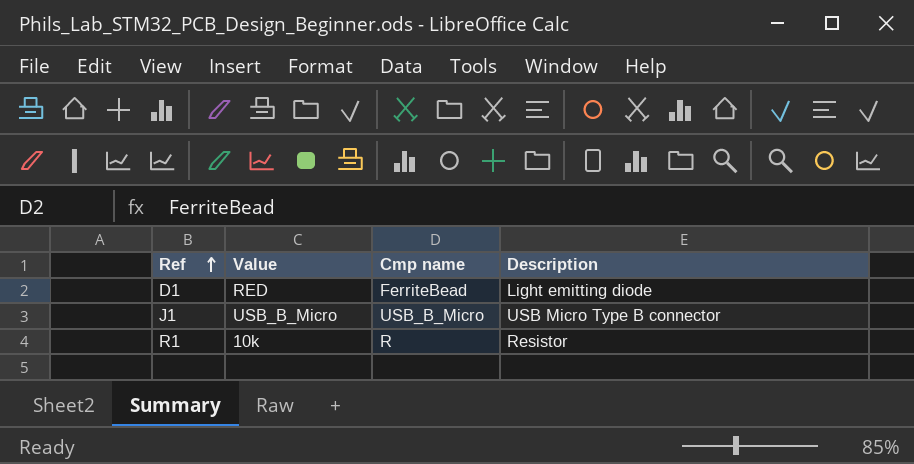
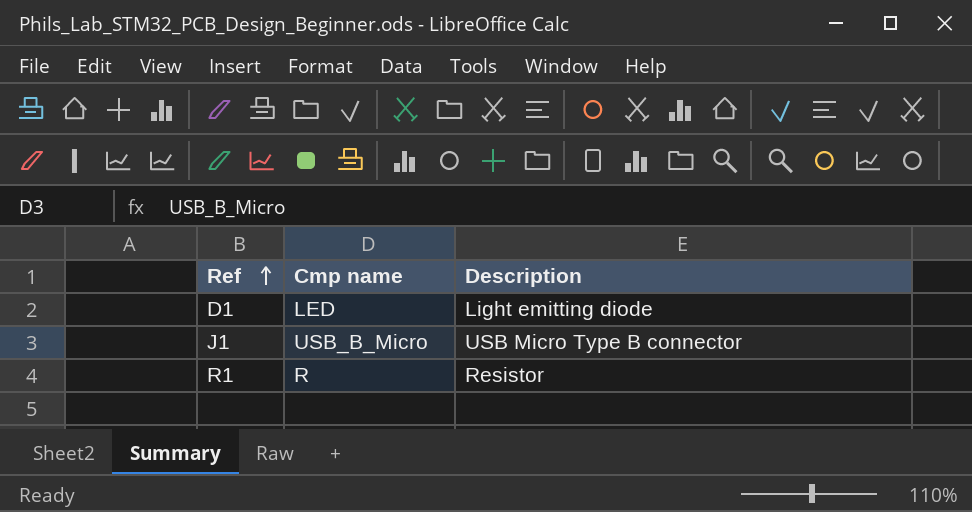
column Value | position: 2 -> none
D1 | Cmp name: FerriteBead -> LED

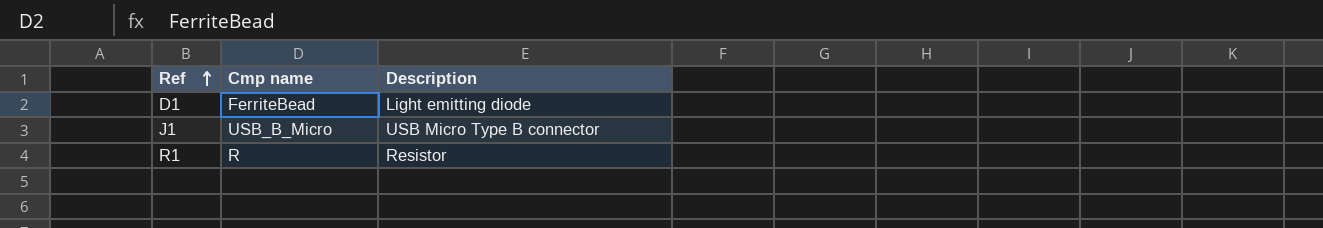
D1 | Cmp name: LED -> FerriteBead

